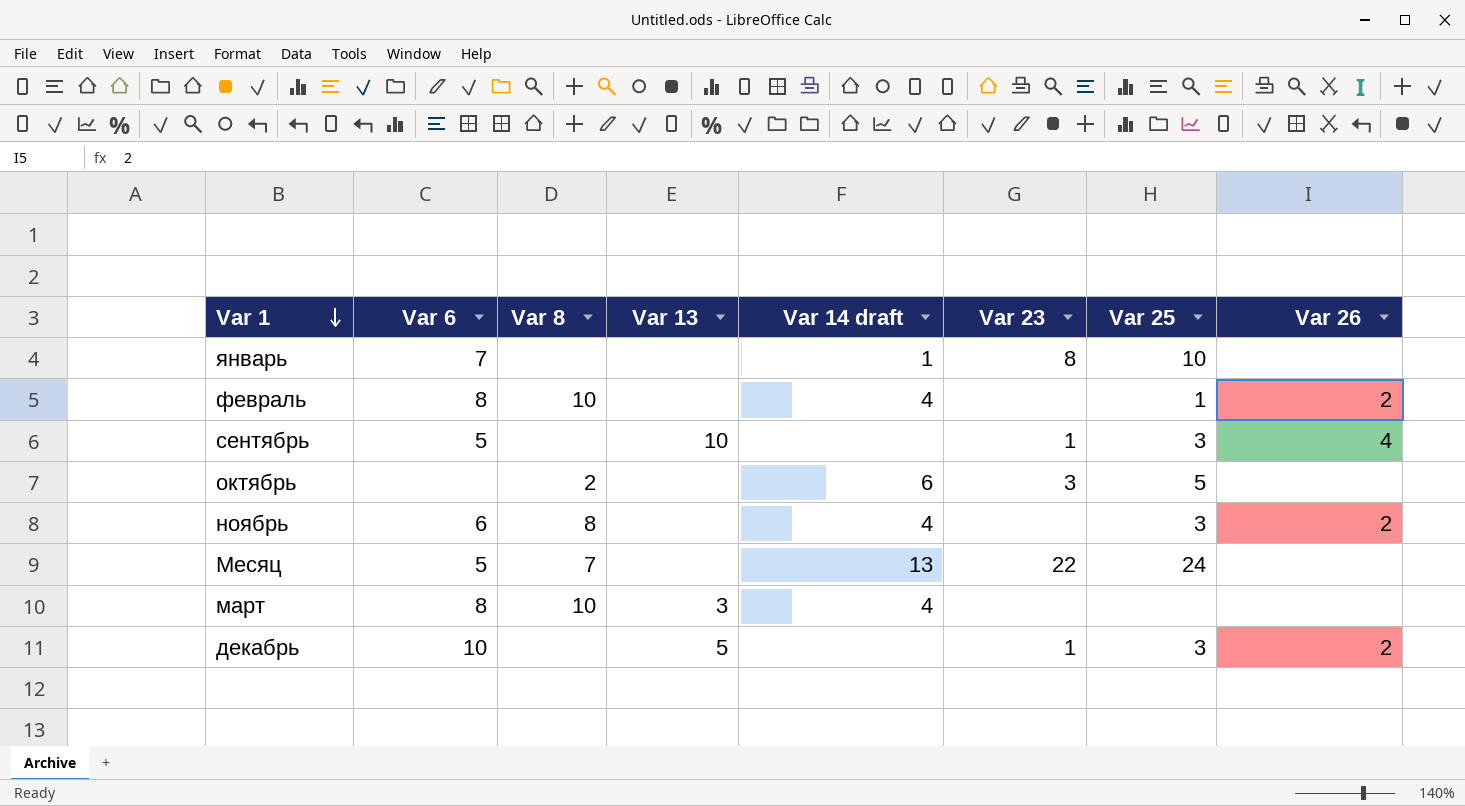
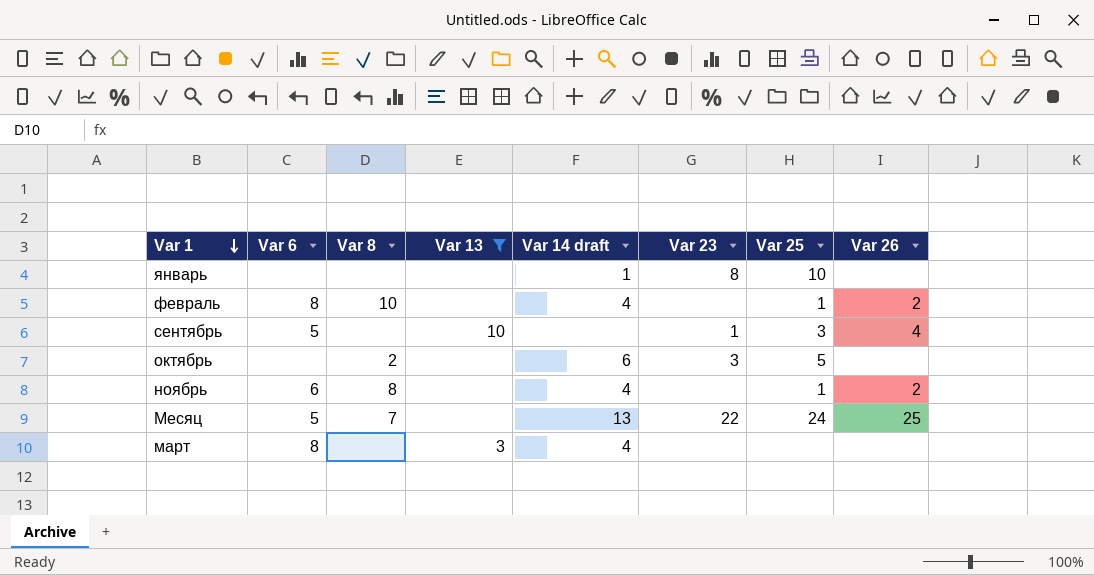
filter: none -> Var 13 != 5
январь | Var 6: 7 -> none
ноябрь | Var 25: 3 -> 1
Месяц | Var 26: none -> 25
март | Var 8: 10 -> none

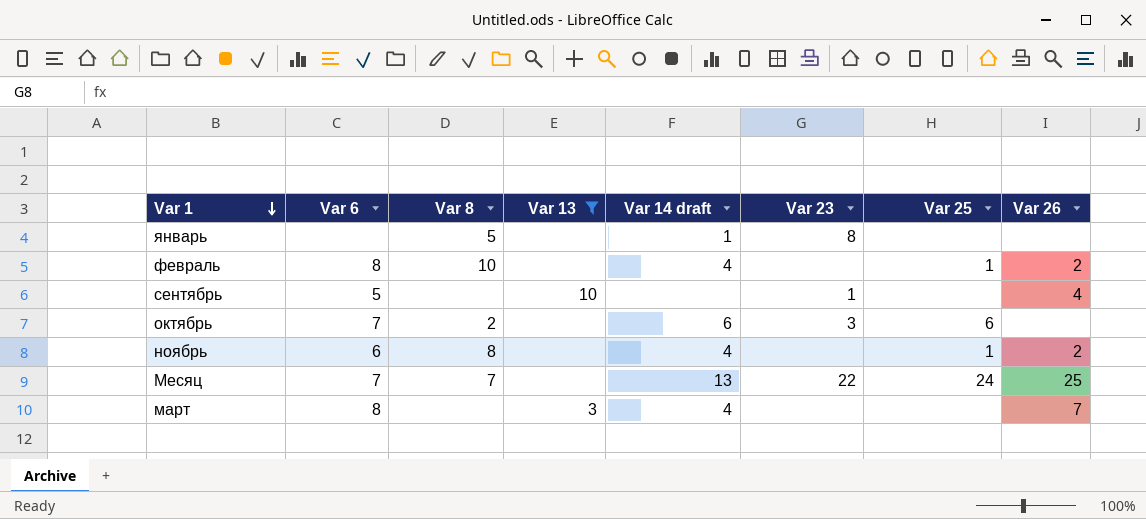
январь | Var 8: none -> 5
январь | Var 25: 10 -> none
сентябрь | Var 25: 3 -> none
октябрь | Var 6: none -> 7
октябрь | Var 25: 5 -> 6
Месяц | Var 6: 5 -> 7
март | Var 26: none -> 7

